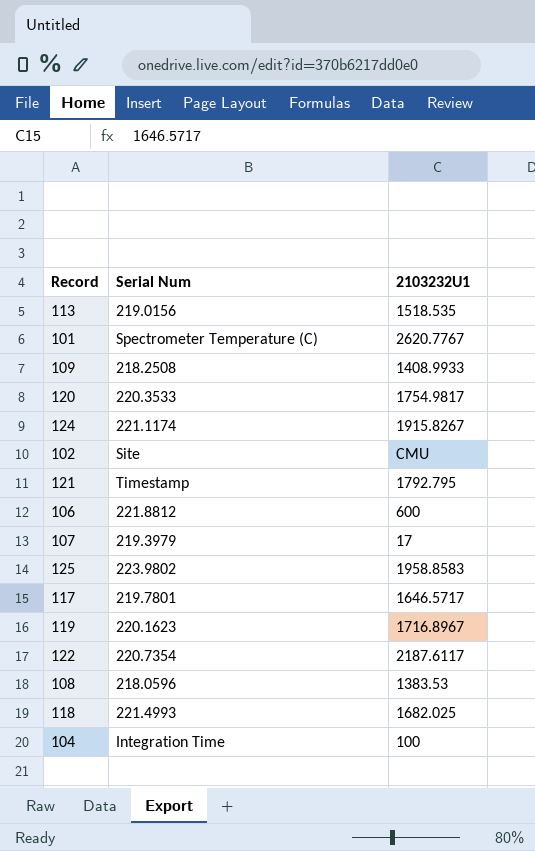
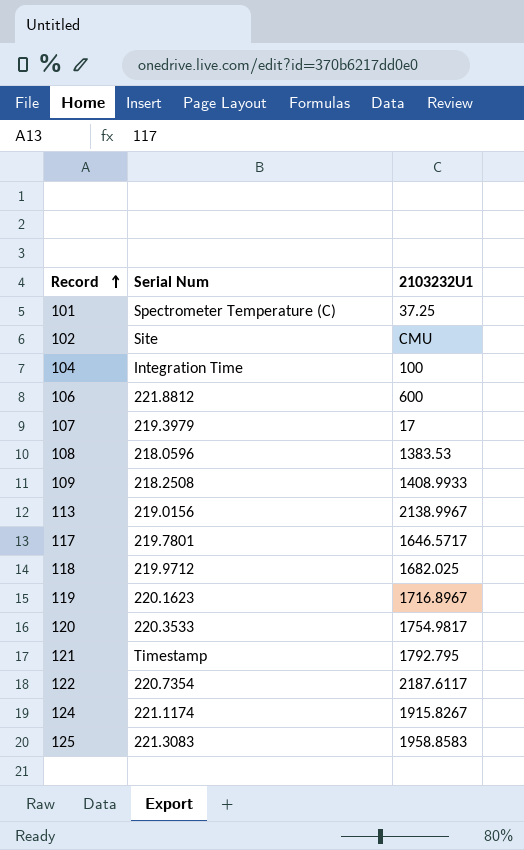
row order: none -> Record ascending
101 | 2103232U1: 2620.7767 -> 37.25
113 | 2103232U1: 1518.535 -> 2138.9967
118 | Serial Num: 221.4993 -> 219.9712
125 | Serial Num: 223.9802 -> 221.3083

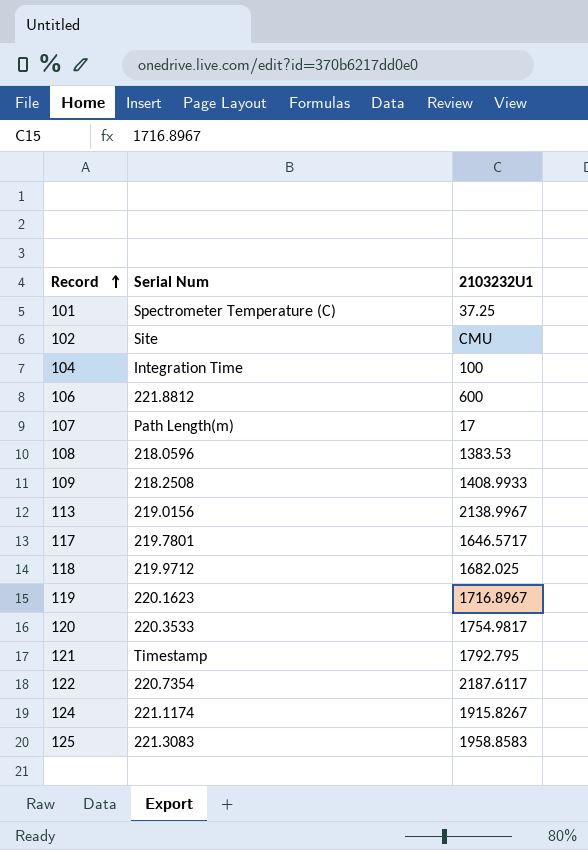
107 | Serial Num: 219.3979 -> Path Length(m)

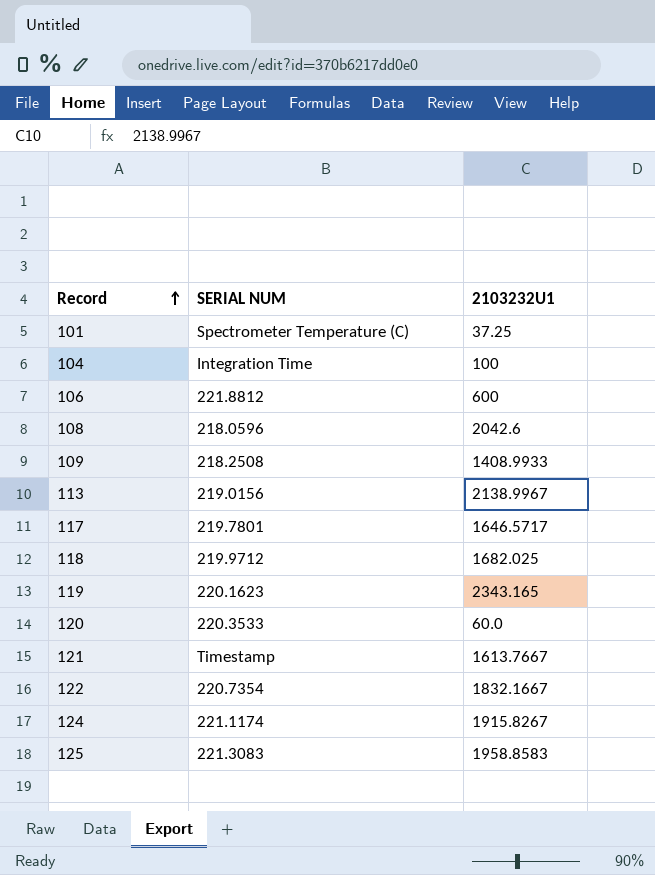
column name: Serial Num -> SERIAL NUM
row 102: Site | CMU -> none
row 107: Path Length(m) | 17 -> none
108 | 2103232U1: 1383.53 -> 2042.6
119 | 2103232U1: 1716.8967 -> 2343.165
120 | 2103232U1: 1754.9817 -> 60.0
121 | 2103232U1: 1792.795 -> 1613.7667
122 | 2103232U1: 2187.6117 -> 1832.1667

